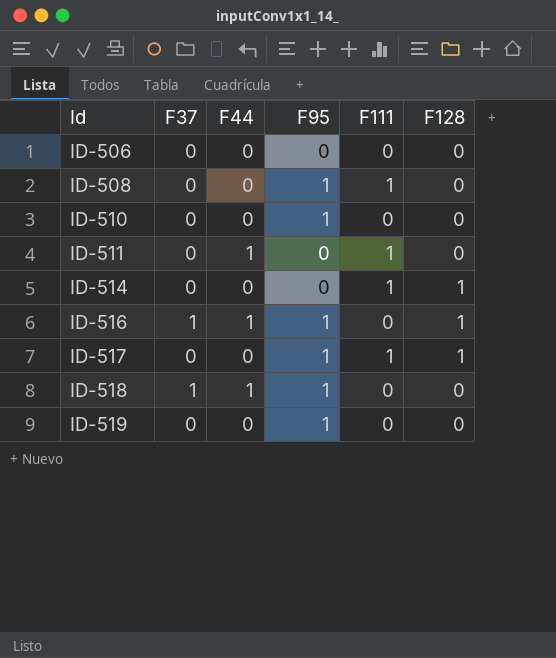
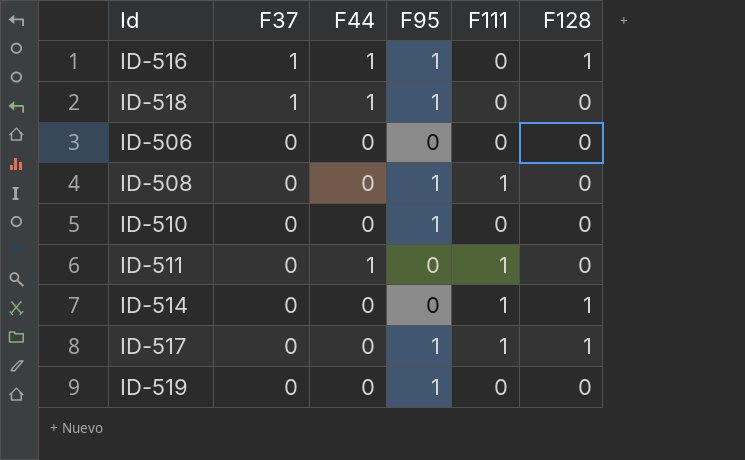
row order: Id ascending -> F37 descending

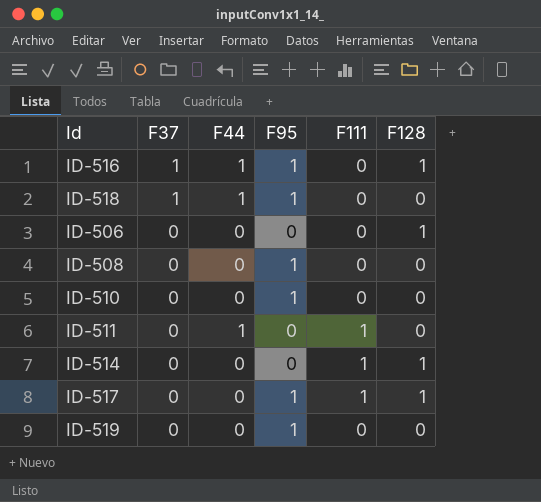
ID-506 | F128: 0 -> 1
ID-508 | F111: 1 -> 0

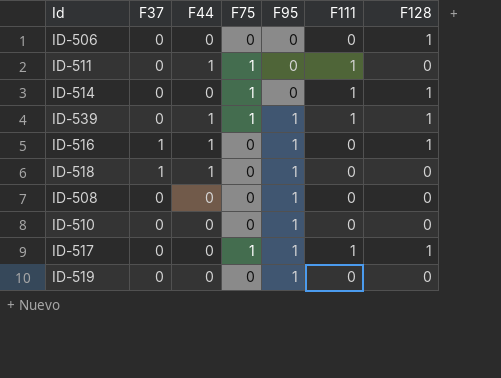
row order: F37 descending -> F95 ascending
column F75 | position: none -> 4
row ID-539: none -> 0 | 1 | 1 | 1 | 1 | 1

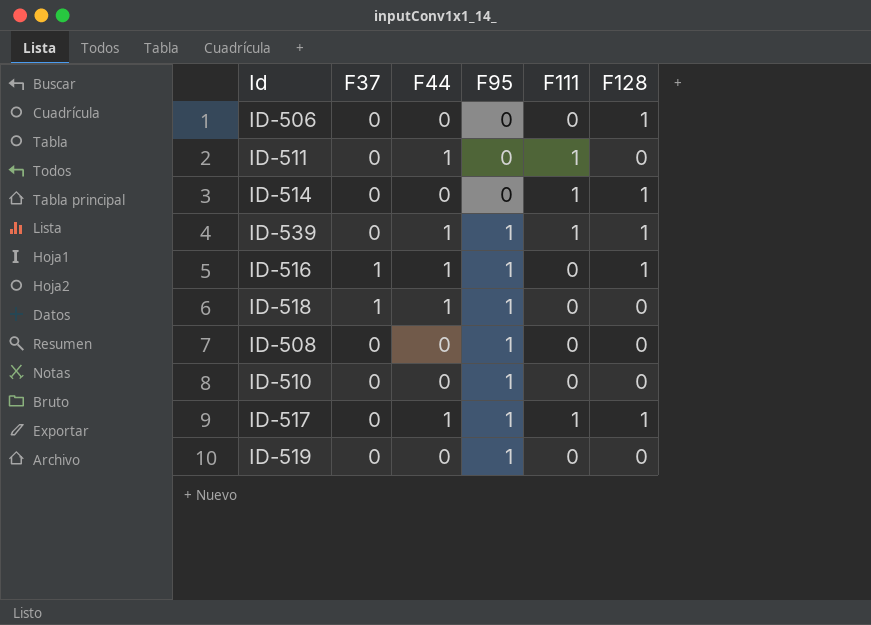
column F75 | position: 4 -> none
ID-517 | F44: 0 -> 1

